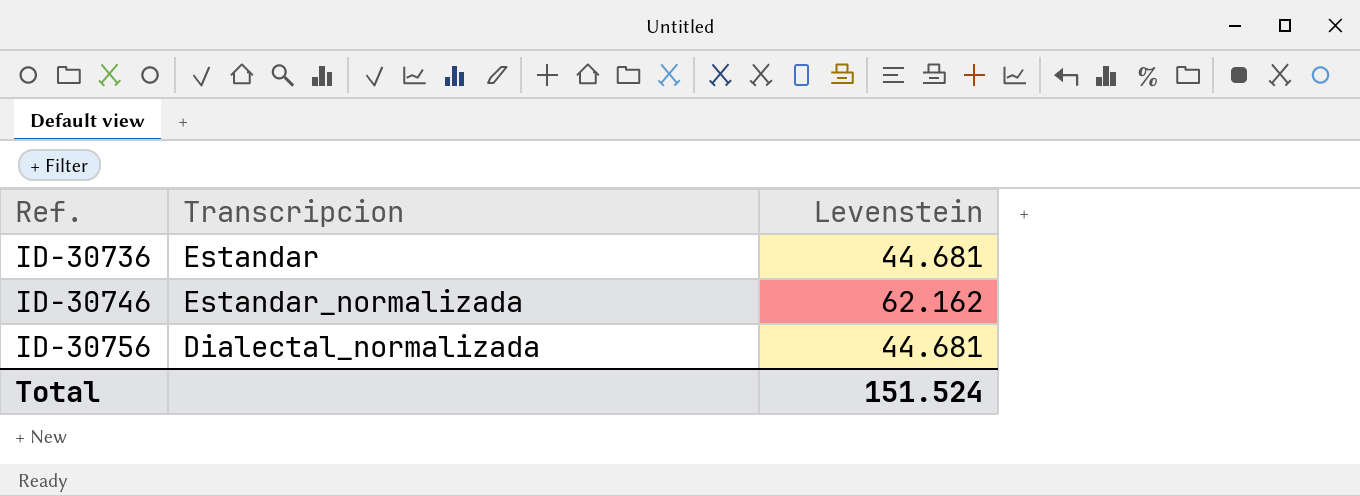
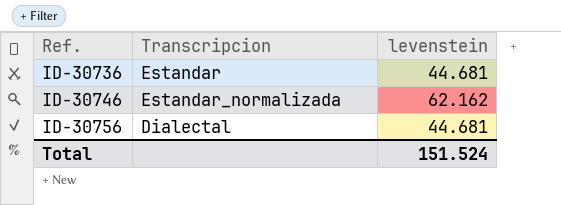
column name: Levenstein -> levenstein
ID-30756 | Transcripcion: Dialectal_normalizada -> Dialectal

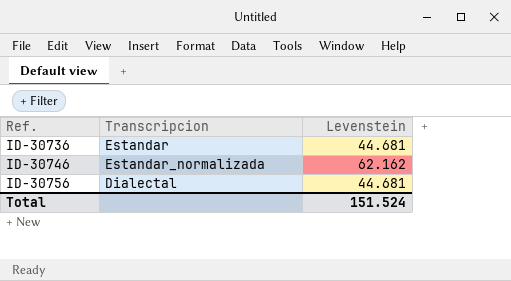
column name: levenstein -> Levenstein

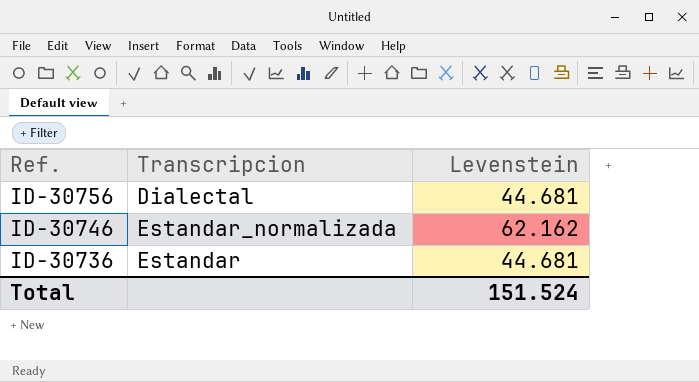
row order: Ref. ascending -> Ref. descending

